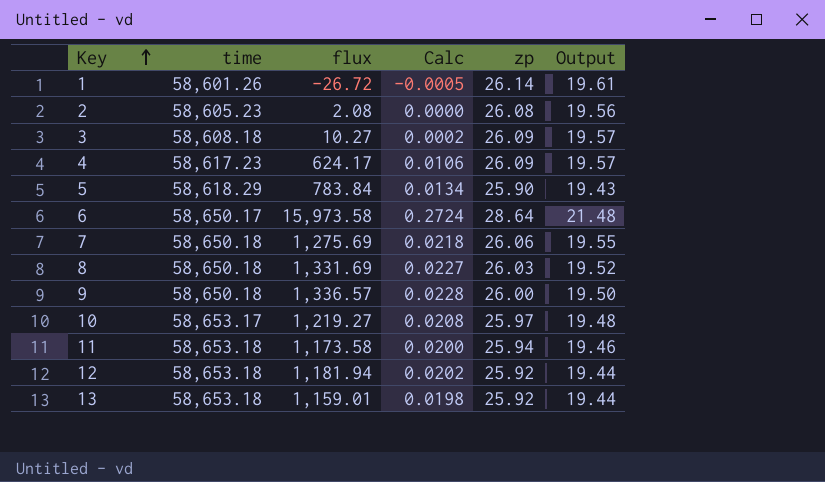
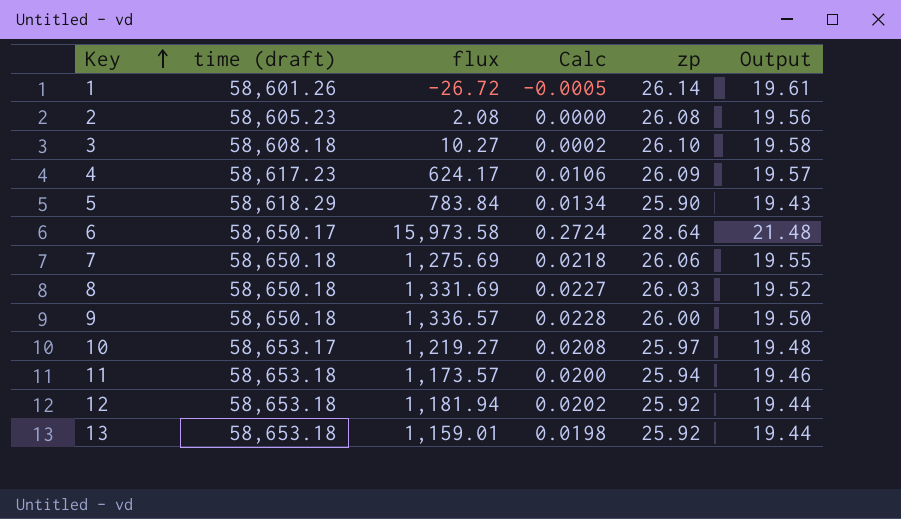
column name: time -> time (draft)
3 | zp: 26.09 -> 26.10
3 | Output: 19.57 -> 19.58
11 | flux: 1,173.58 -> 1,173.57

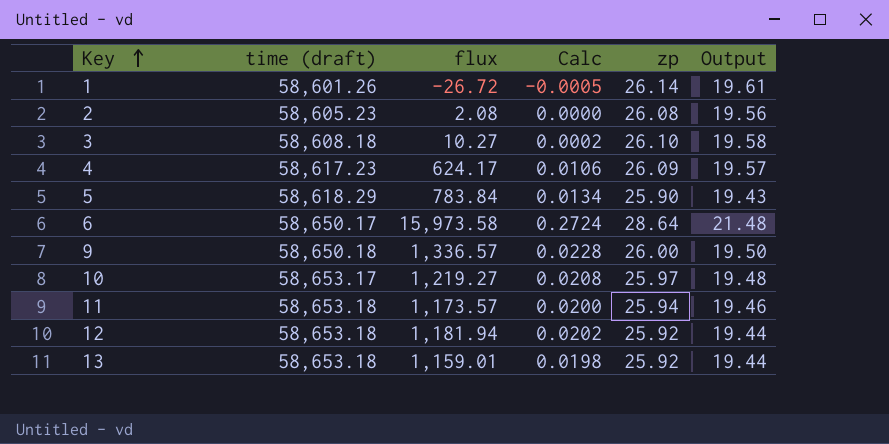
row 7: 58,650.18 | 1,275.69 | 0.0218 | 26.06 | 19.55 -> none
row 8: 58,650.18 | 1,331.69 | 0.0227 | 26.03 | 19.52 -> none

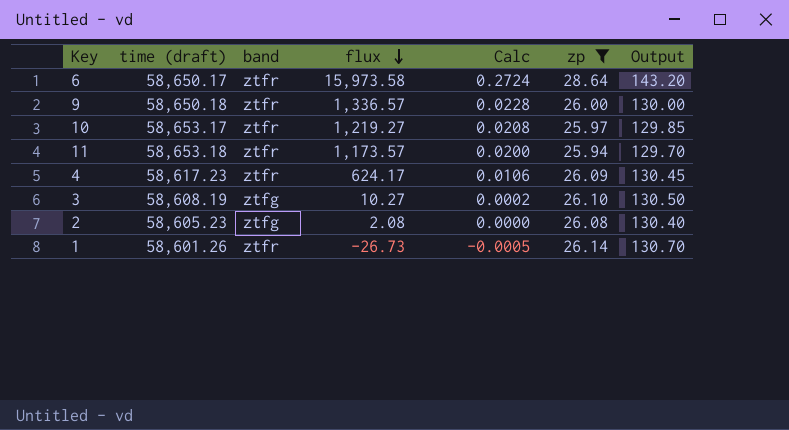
filter: none -> zp >= 25.94
row order: Key ascending -> flux descending
column band | position: none -> 3
column Output | formula: [zp] * 0.75 -> [zp] * 5
3 | time (draft): 58,608.18 -> 58,608.19
1 | flux: -26.72 -> -26.73

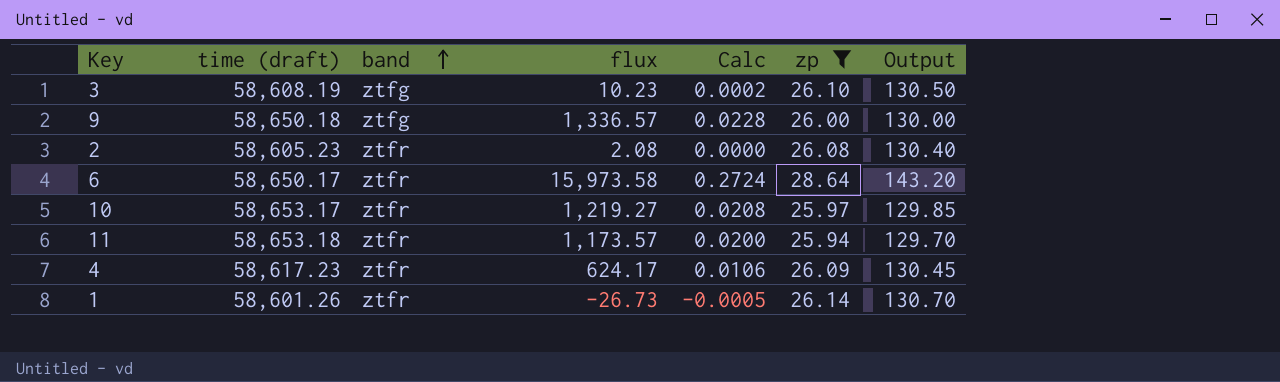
row order: flux descending -> band ascending
3 | flux: 10.27 -> 10.23
9 | band: ztfr -> ztfg
2 | band: ztfg -> ztfr

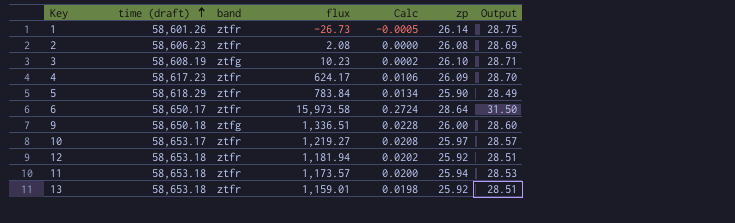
filter: zp >= 25.94 -> none
row order: band ascending -> time (draft) ascending
column Output | formula: [zp] * 5 -> [zp] * 1.1
2 | time (draft): 58,605.23 -> 58,606.23
9 | flux: 1,336.57 -> 1,336.51

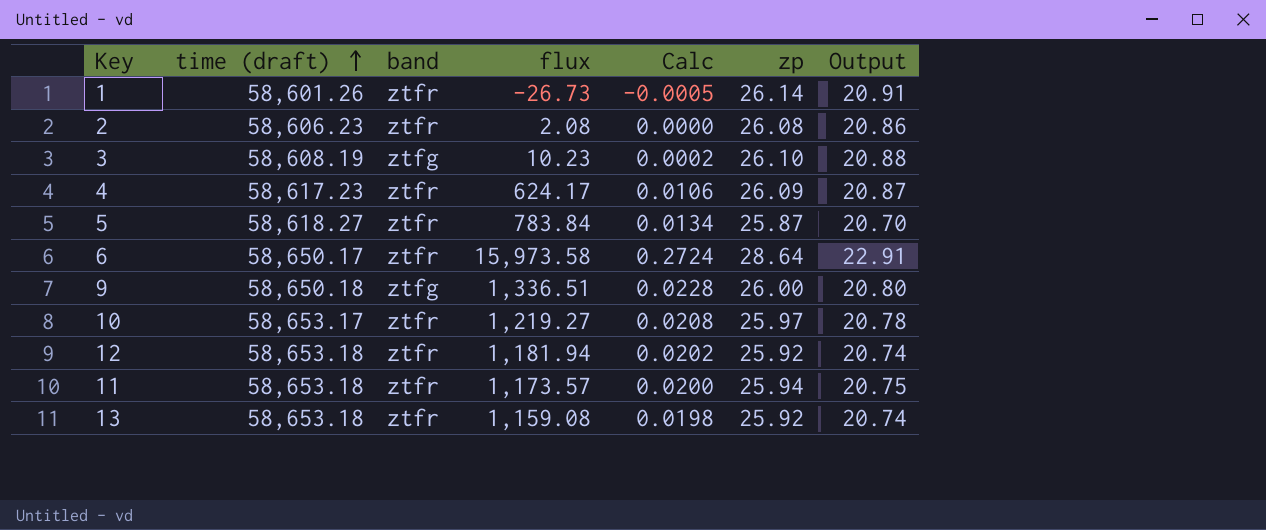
column Output | formula: [zp] * 1.1 -> [zp] * 0.8
5 | time (draft): 58,618.29 -> 58,618.27
5 | zp: 25.90 -> 25.87
13 | flux: 1,159.01 -> 1,159.08

